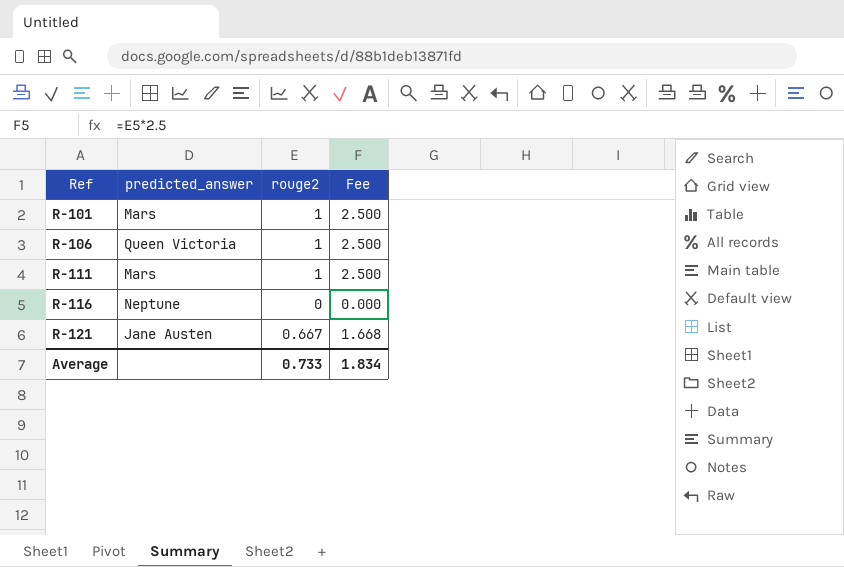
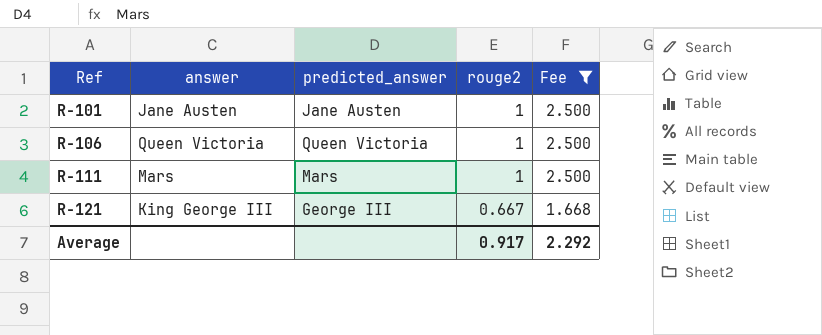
filter: none -> Fee != 0.000
column answer | position: none -> 2
R-101 | predicted_answer: Mars -> Jane Austen
R-121 | predicted_answer: Jane Austen -> George III
Average | rouge2: 0.733 -> 0.917
Average | Fee: 1.834 -> 2.292

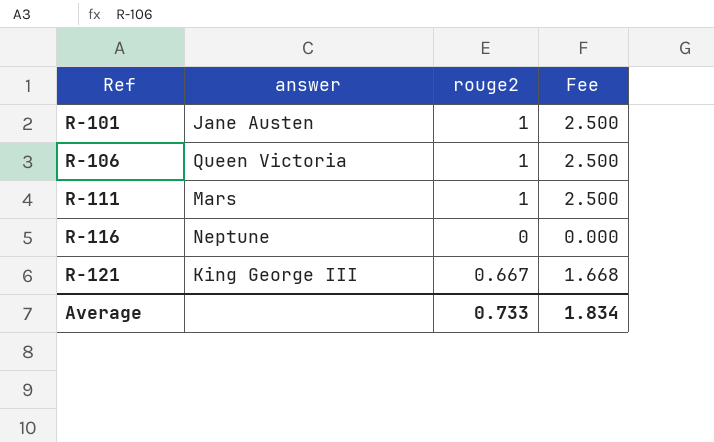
filter: Fee != 0.000 -> none
column predicted_answer | position: 3 -> none
Average | rouge2: 0.917 -> 0.733
Average | Fee: 2.292 -> 1.834

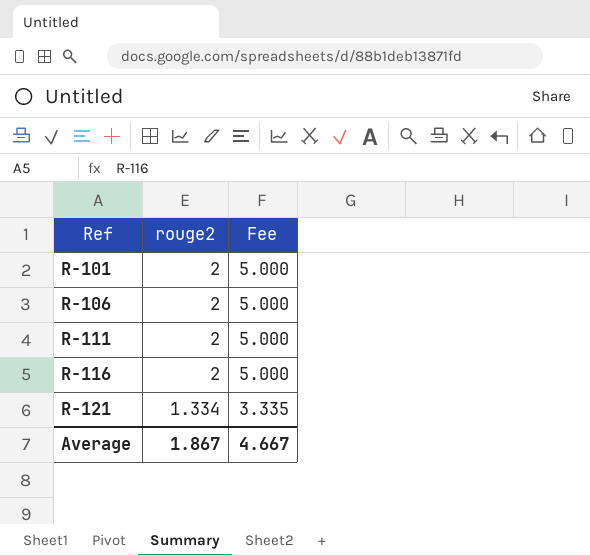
column answer | position: 2 -> none
R-101 | rouge2: 1 -> 2
R-101 | Fee: 2.500 -> 5.000
R-106 | rouge2: 1 -> 2
R-106 | Fee: 2.500 -> 5.000
R-111 | rouge2: 1 -> 2
R-111 | Fee: 2.500 -> 5.000
R-116 | rouge2: 0 -> 2
R-116 | Fee: 0.000 -> 5.000
R-121 | rouge2: 0.667 -> 1.334
R-121 | Fee: 1.668 -> 3.335
Average | rouge2: 0.733 -> 1.867
Average | Fee: 1.834 -> 4.667

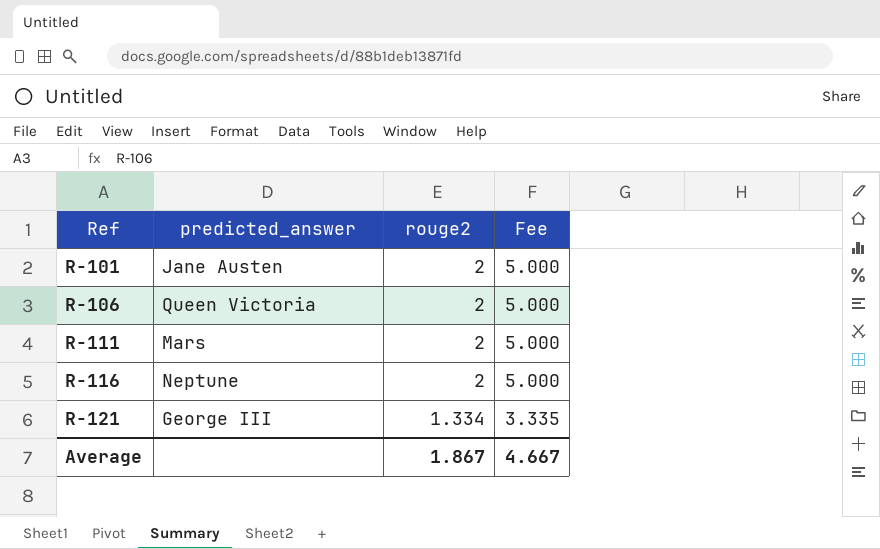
column predicted_answer | position: none -> 2

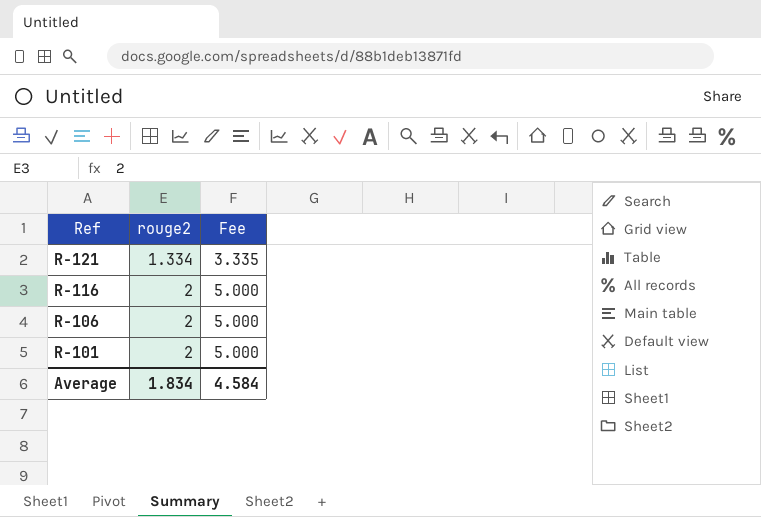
row order: Ref ascending -> Ref descending
column predicted_answer | position: 2 -> none
row R-111: Mars | 2 | 5.000 -> none
Average | rouge2: 1.867 -> 1.834
Average | Fee: 4.667 -> 4.584

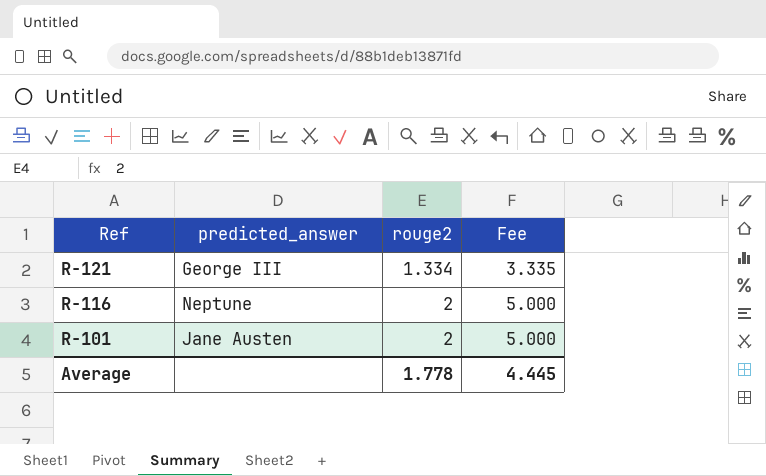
column predicted_answer | position: none -> 2
row R-106: 2 | 5.000 -> none
Average | rouge2: 1.834 -> 1.778
Average | Fee: 4.584 -> 4.445

